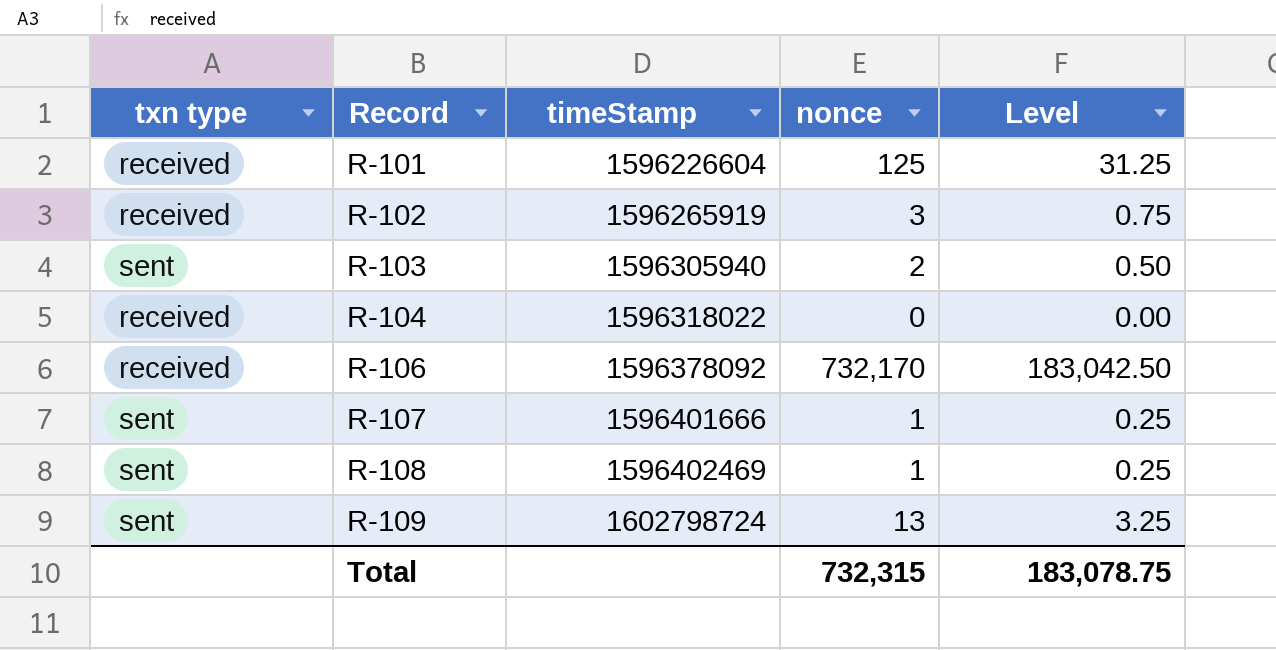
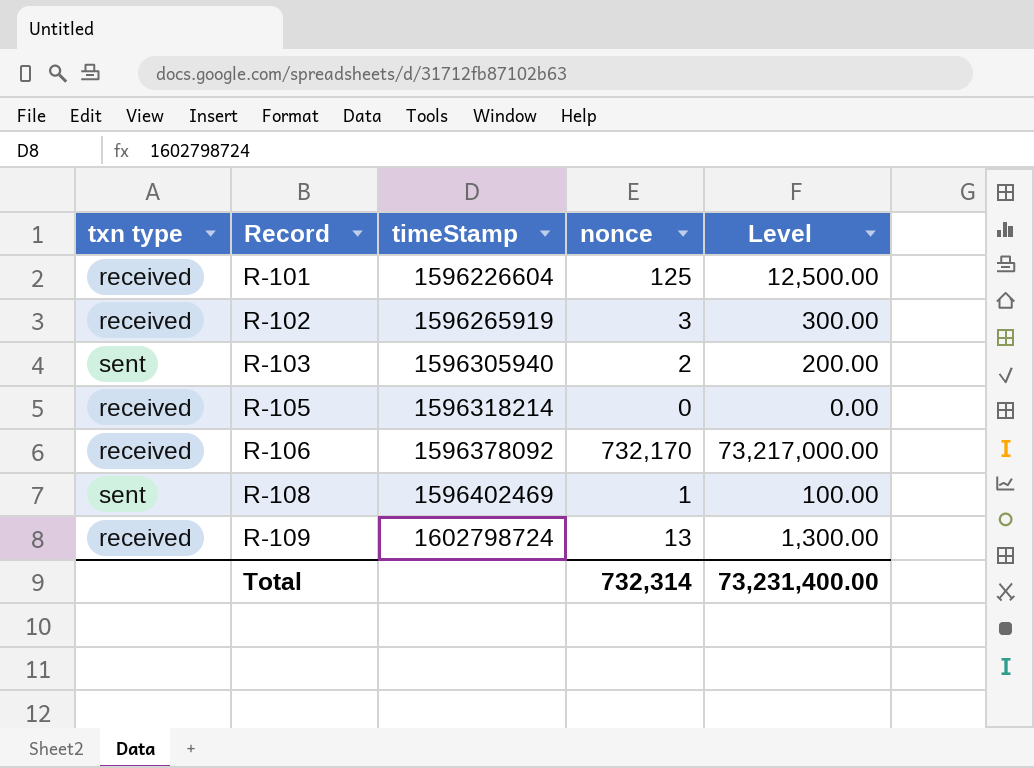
column Level | formula: [nonce] * 0.25 -> [nonce] * 100
row R-104: received | 1596318022 | 0 | 0.00 -> none
row R-107: sent | 1596401666 | 1 | 0.25 -> none
row R-105: none -> received | 1596318214 | 0 | 0.00
R-109 | txn type: sent -> received
Total | nonce: 732,315 -> 732,314
Total | Level: 183,078.75 -> 73,231,400.00

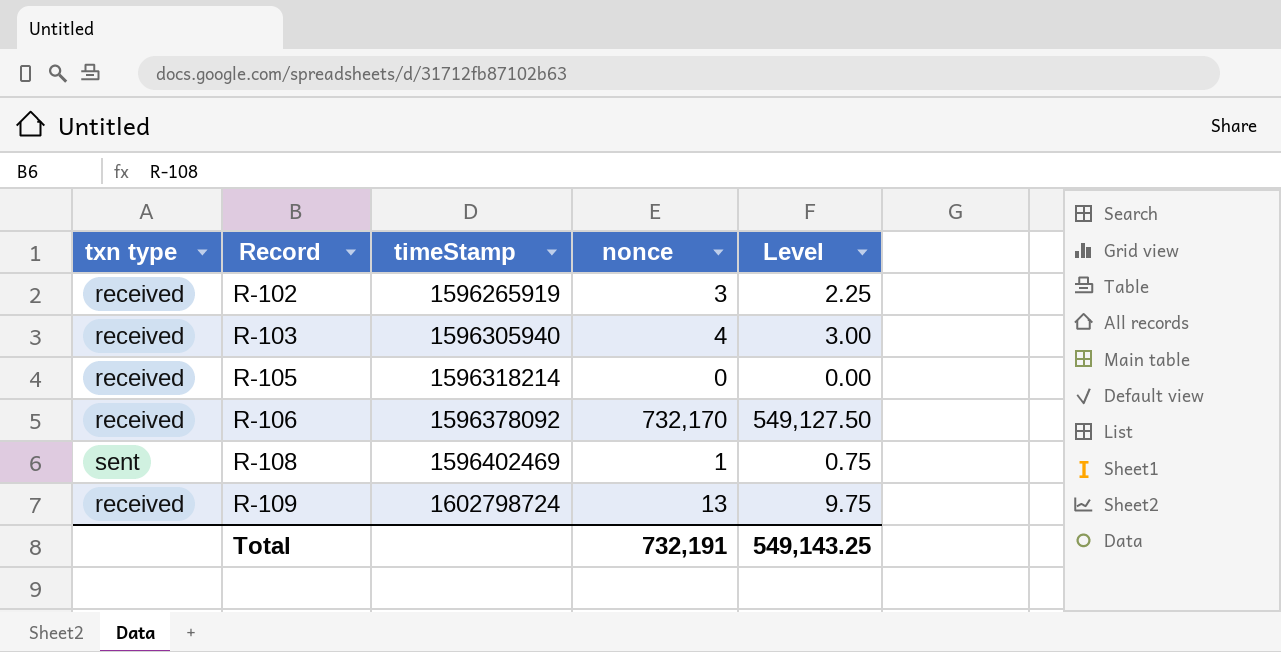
column Level | formula: [nonce] * 100 -> [nonce] * 0.75
row R-101: received | 1596226604 | 125 | 12,500.00 -> none
R-103 | txn type: sent -> received
R-103 | nonce: 2 -> 4
Total | nonce: 732,314 -> 732,191
Total | Level: 73,231,400.00 -> 549,143.25

